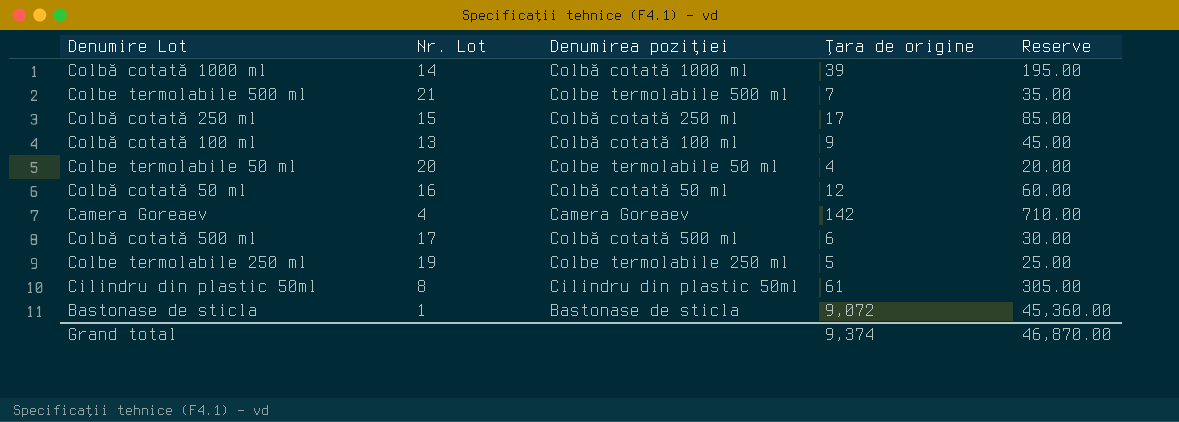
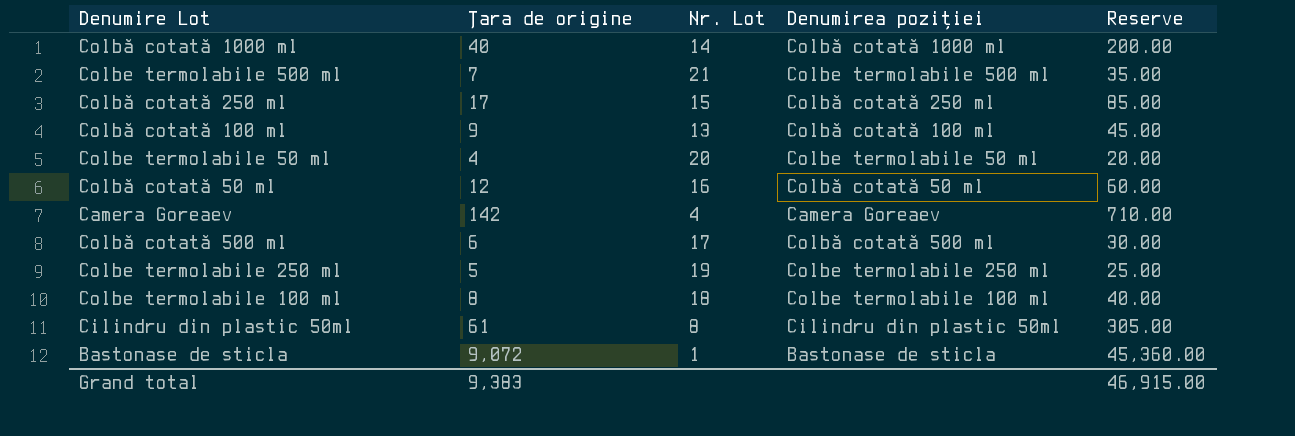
column Ţara de origine | position: 4 -> 2
Colbă cotată 1000 ml | Ţara de origine: 39 -> 40
Colbă cotată 1000 ml | Reserve: 195.00 -> 200.00
row Colbe termolabile 100 ml: none -> 8 | 18 | Colbe termolabile 100 ml | 40.00
Grand total | Ţara de origine: 9,374 -> 9,383
Grand total | Reserve: 46,870.00 -> 46,915.00

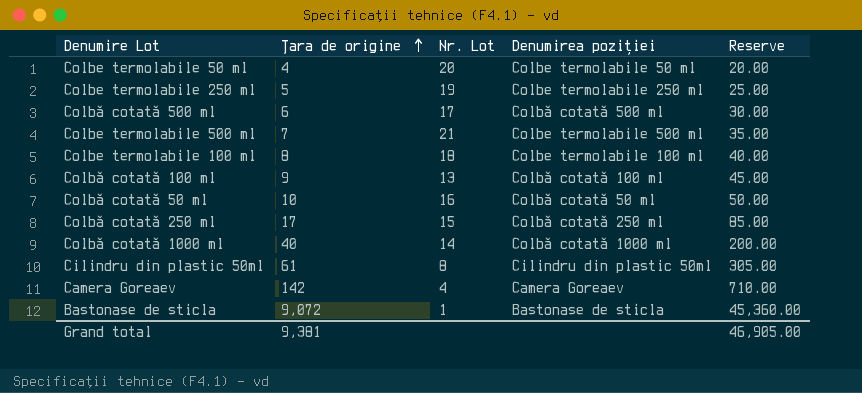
row order: none -> Ţara de origine ascending
Colbă cotată 50 ml | Ţara de origine: 12 -> 10
Colbă cotată 50 ml | Reserve: 60.00 -> 50.00
Grand total | Ţara de origine: 9,383 -> 9,381
Grand total | Reserve: 46,915.00 -> 46,905.00

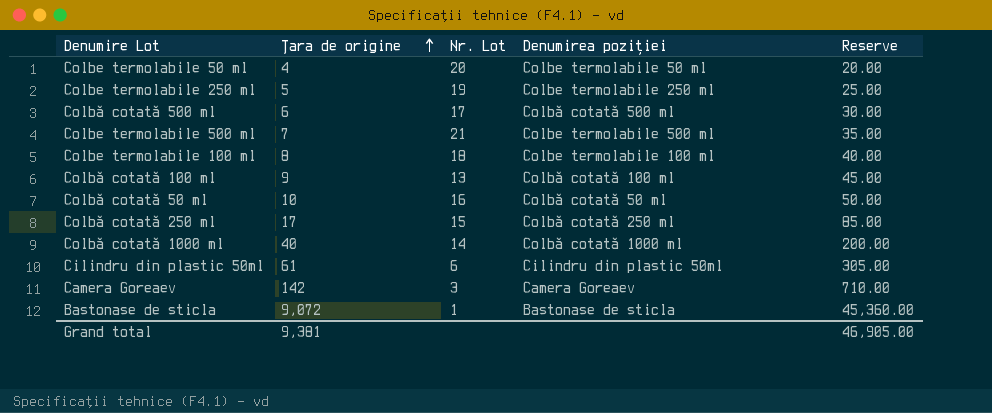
Cilindru din plastic 50ml | Nr. Lot: 8 -> 6
Camera Goreaev | Nr. Lot: 4 -> 3

